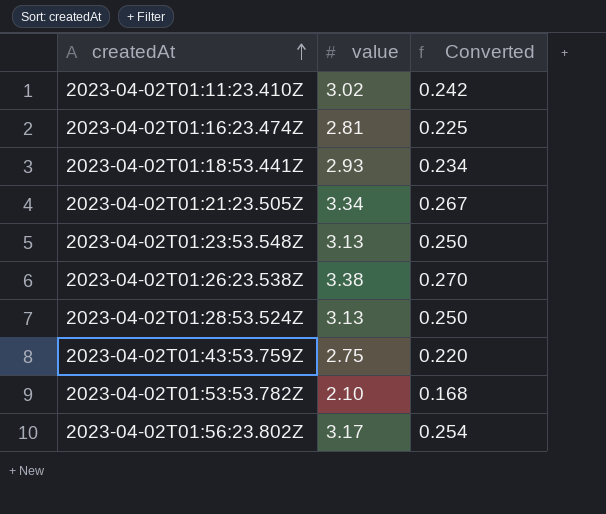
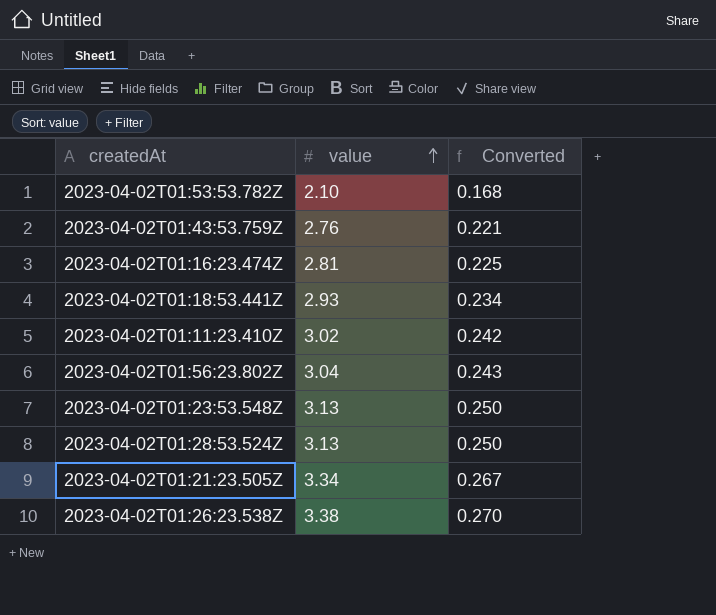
row order: createdAt ascending -> value ascending
2023-04-02T01:43:53.759Z | value: 2.75 -> 2.76
2023-04-02T01:43:53.759Z | Converted: 0.220 -> 0.221
2023-04-02T01:56:23.802Z | value: 3.17 -> 3.04
2023-04-02T01:56:23.802Z | Converted: 0.254 -> 0.243

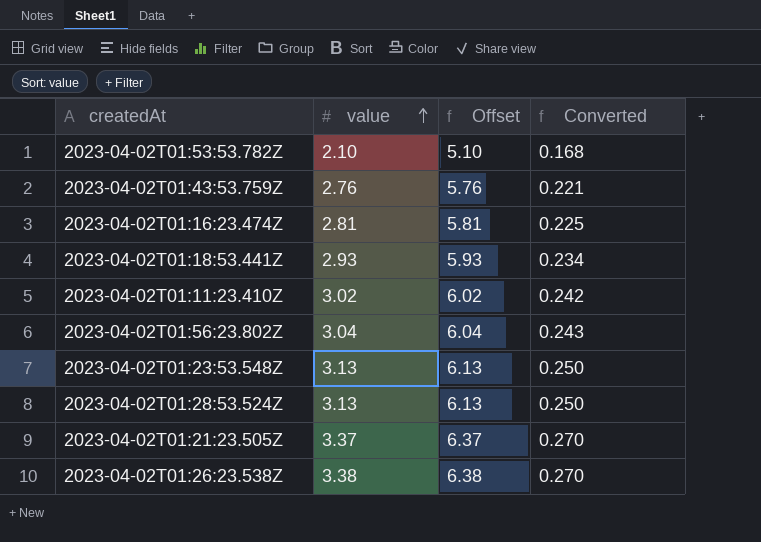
column Offset | formula: none -> [value] + 3
2023-04-02T01:21:23.505Z | value: 3.34 -> 3.37
2023-04-02T01:21:23.505Z | Converted: 0.267 -> 0.270

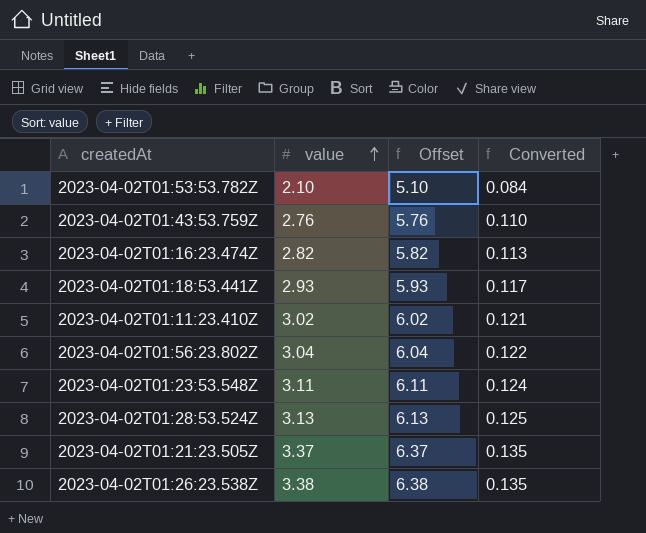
column Converted | formula: [value] * 0.08 -> [value] * 0.04
2023-04-02T01:16:23.474Z | value: 2.81 -> 2.82
2023-04-02T01:16:23.474Z | Offset: 5.81 -> 5.82
2023-04-02T01:23:53.548Z | value: 3.13 -> 3.11
2023-04-02T01:23:53.548Z | Offset: 6.13 -> 6.11

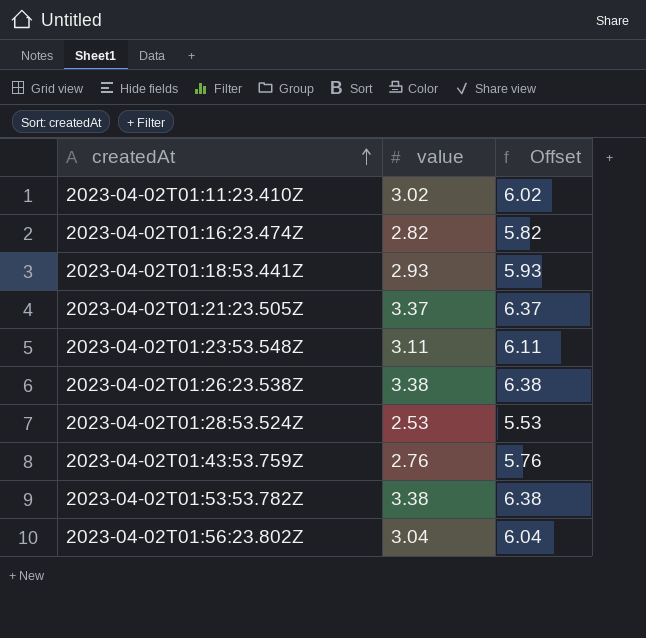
row order: value ascending -> createdAt ascending
column Converted | formula: [value] * 0.04 -> none
2023-04-02T01:28:53.524Z | value: 3.13 -> 2.53
2023-04-02T01:28:53.524Z | Offset: 6.13 -> 5.53
2023-04-02T01:53:53.782Z | value: 2.10 -> 3.38
2023-04-02T01:53:53.782Z | Offset: 5.10 -> 6.38

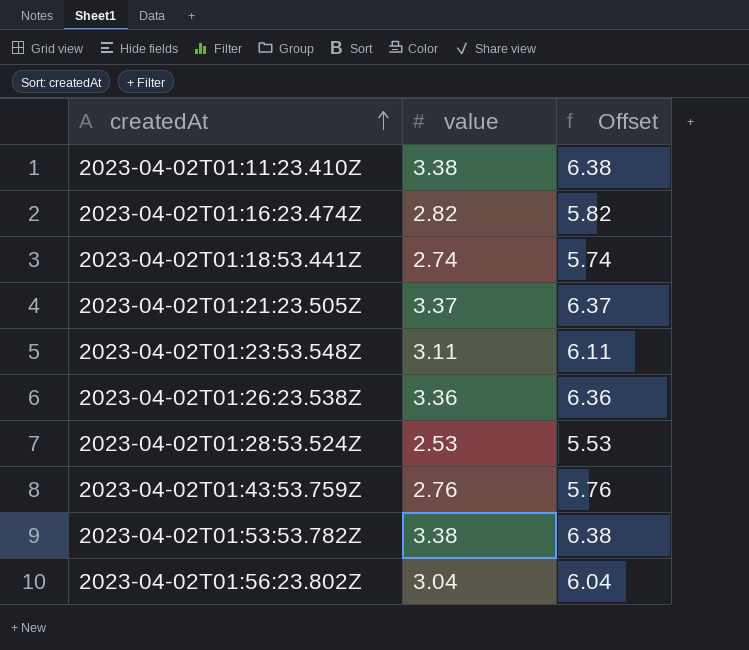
2023-04-02T01:11:23.410Z | value: 3.02 -> 3.38
2023-04-02T01:11:23.410Z | Offset: 6.02 -> 6.38
2023-04-02T01:18:53.441Z | value: 2.93 -> 2.74
2023-04-02T01:18:53.441Z | Offset: 5.93 -> 5.74
2023-04-02T01:26:23.538Z | value: 3.38 -> 3.36
2023-04-02T01:26:23.538Z | Offset: 6.38 -> 6.36

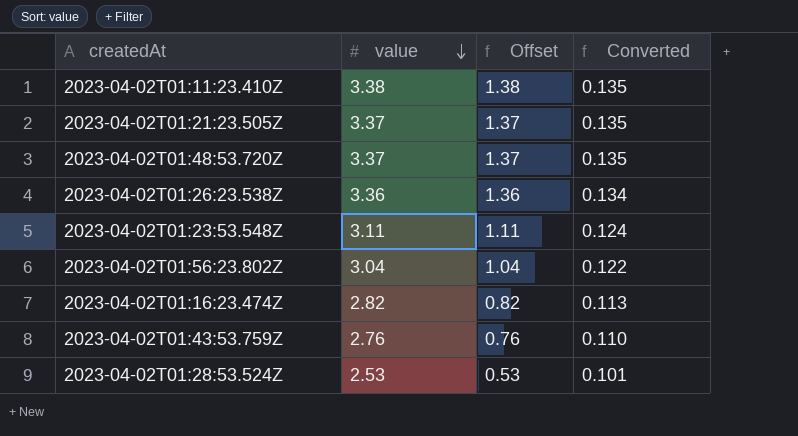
row order: createdAt ascending -> value descending
column Offset | formula: [value] + 3 -> [value] - 2
column Converted | formula: none -> [value] * 0.04
row 2023-04-02T01:18:53.441Z: 2.74 | 5.74 -> none
row 2023-04-02T01:53:53.782Z: 3.38 | 6.38 -> none
row 2023-04-02T01:48:53.720Z: none -> 3.37 | 1.37 | 0.135

